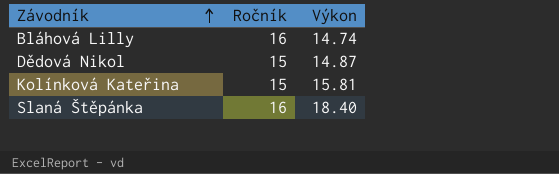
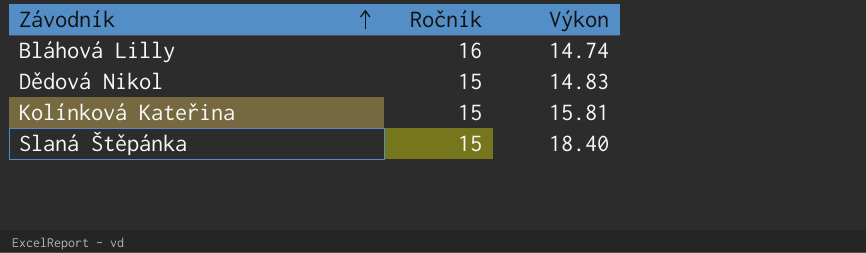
Dědová Nikol | Výkon: 14.87 -> 14.83
Slaná Štěpánka | Ročník: 16 -> 15

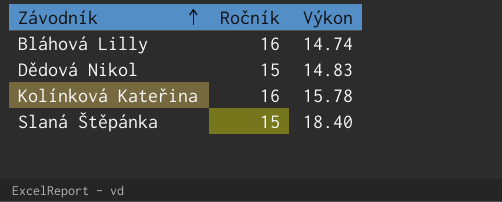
Kolínková Kateřina | Ročník: 15 -> 16
Kolínková Kateřina | Výkon: 15.81 -> 15.78

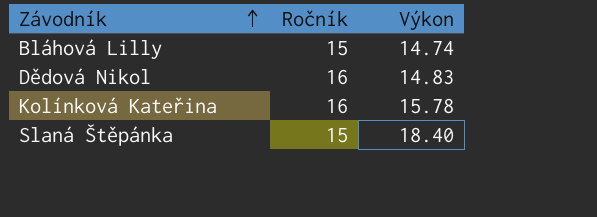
Bláhová Lilly | Ročník: 16 -> 15
Dědová Nikol | Ročník: 15 -> 16

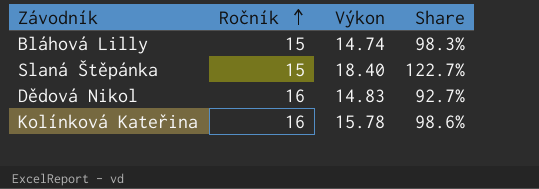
row order: Závodník ascending -> Ročník ascending
column Share | formula: none -> [Výkon] / [Ročník]

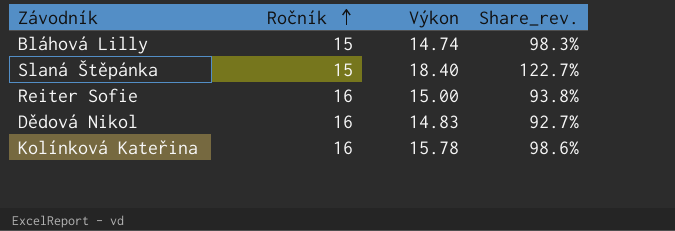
column name: Share -> Share_rev.
row Reiter Sofie: none -> 16 | 15.00 | 93.8%

